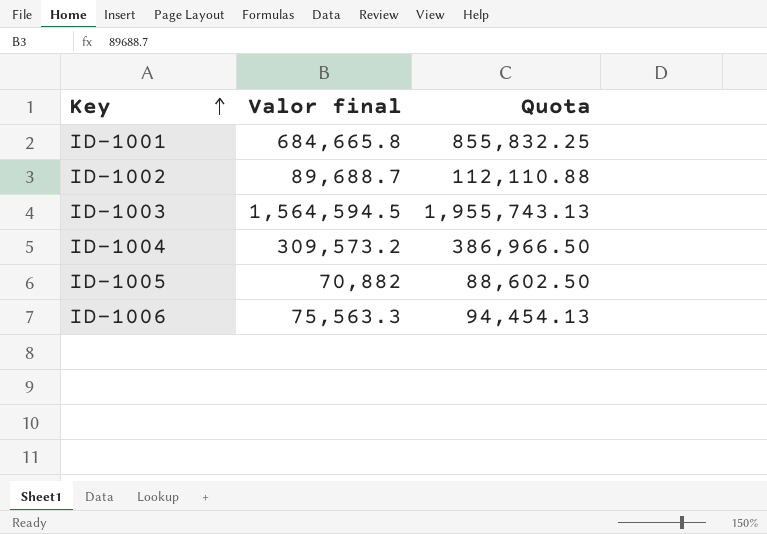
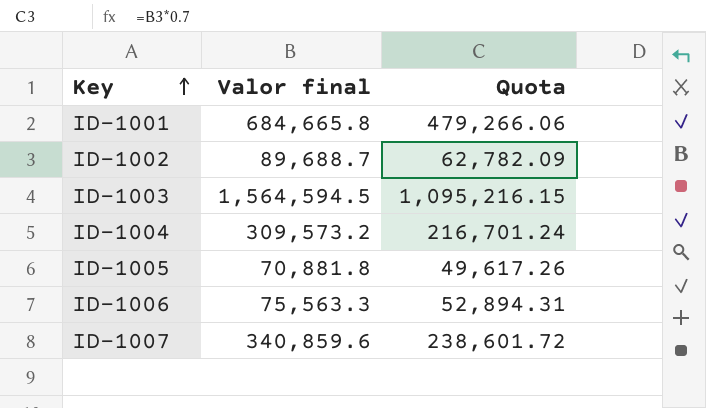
column Quota | formula: [Valor final] * 1.25 -> [Valor final] * 0.7
ID-1005 | Valor final: 70,882 -> 70,881.8
row ID-1007: none -> 340,859.6 | 238,601.72

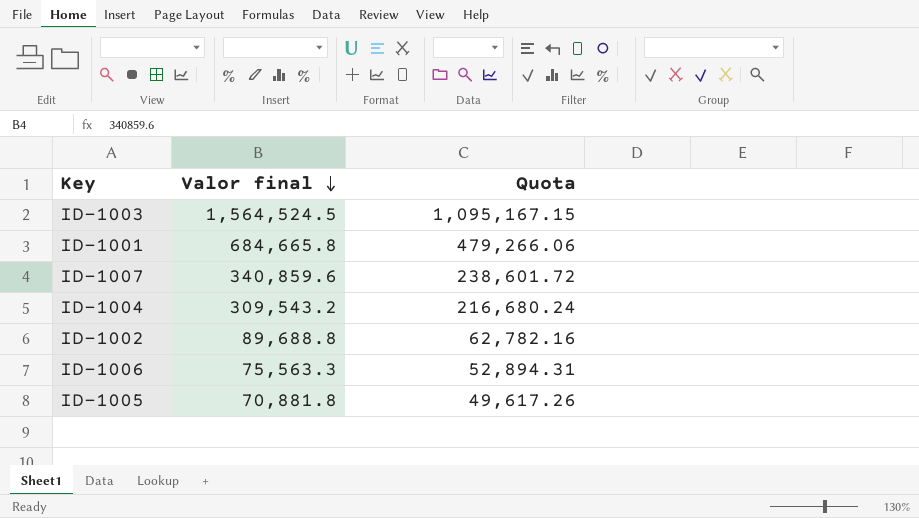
row order: Key ascending -> Valor final descending
ID-1003 | Valor final: 1,564,594.5 -> 1,564,524.5
ID-1003 | Quota: 1,095,216.15 -> 1,095,167.15
ID-1004 | Valor final: 309,573.2 -> 309,543.2
ID-1004 | Quota: 216,701.24 -> 216,680.24
ID-1002 | Valor final: 89,688.7 -> 89,688.8
ID-1002 | Quota: 62,782.09 -> 62,782.16

